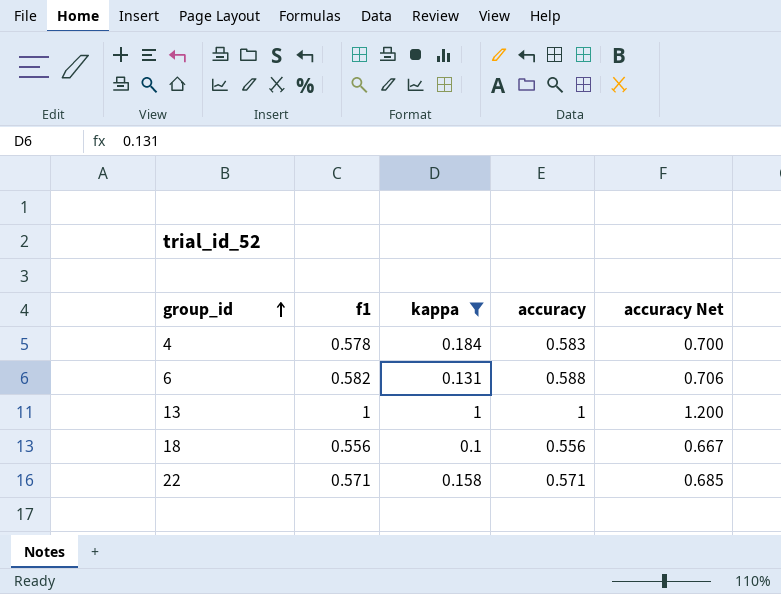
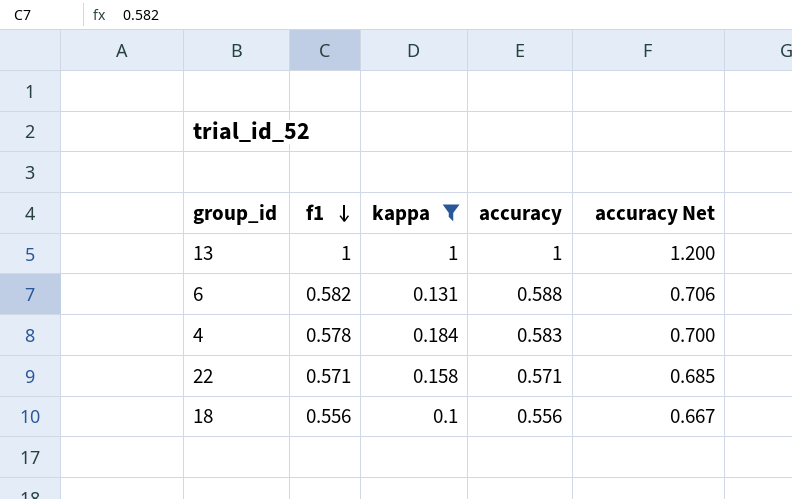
row order: group_id ascending -> f1 descending

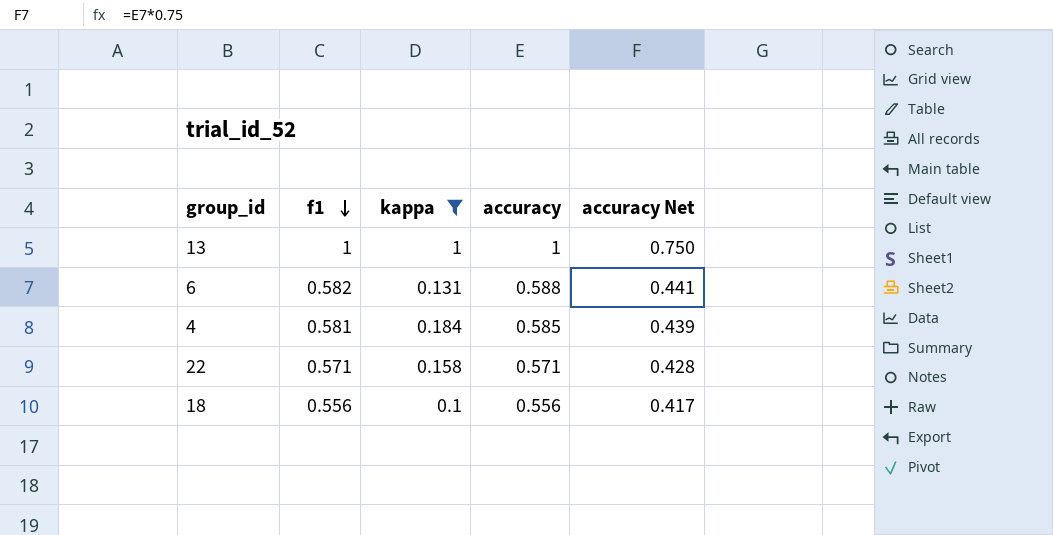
column accuracy Net | formula: [accuracy] * 1.2 -> [accuracy] * 0.75
4 | f1: 0.578 -> 0.581
4 | accuracy: 0.583 -> 0.585

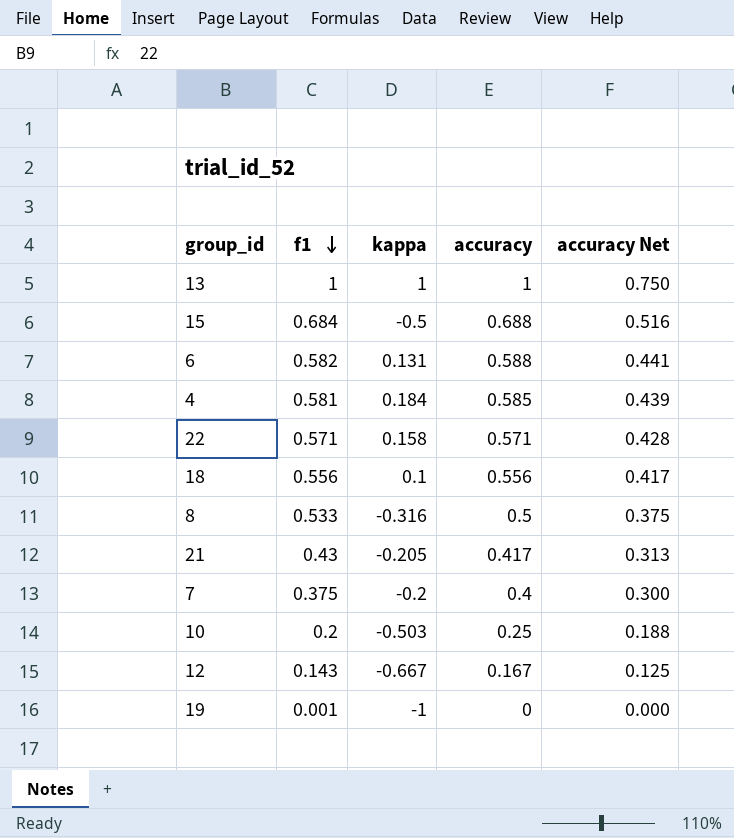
filter: kappa >= 0.1 -> none

